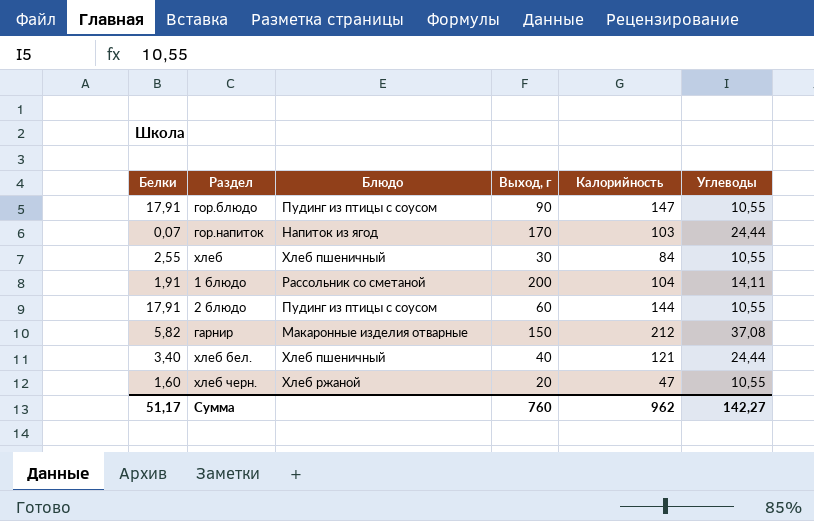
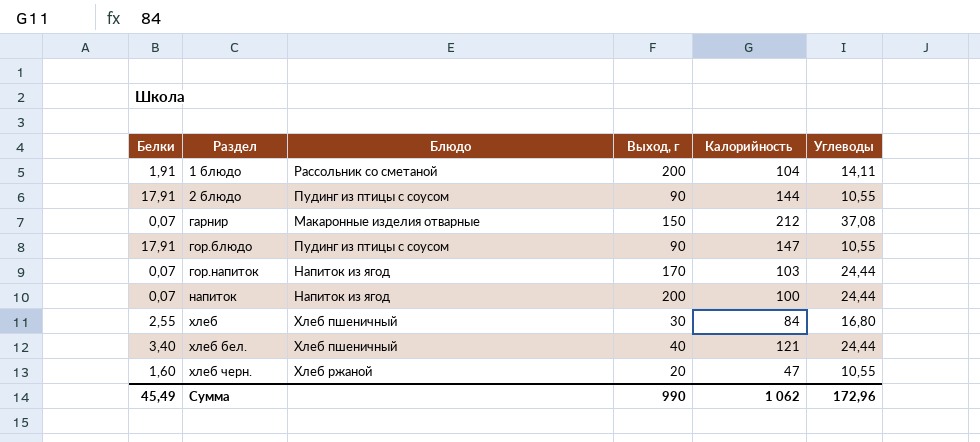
row order: none -> Раздел ascending
2 блюдо | Выход, г: 60 -> 90
гарнир | Белки: 5,82 -> 0,07
row напиток: none -> 0,07 | Напиток из ягод | 200 | 100 | 24,44
хлеб | Углеводы: 10,55 -> 16,80
Сумма | Белки: 51,17 -> 45,49
Сумма | Выход, г: 760 -> 990
Сумма | Калорийность: 962 -> 1 062
Сумма | Углеводы: 142,27 -> 172,96

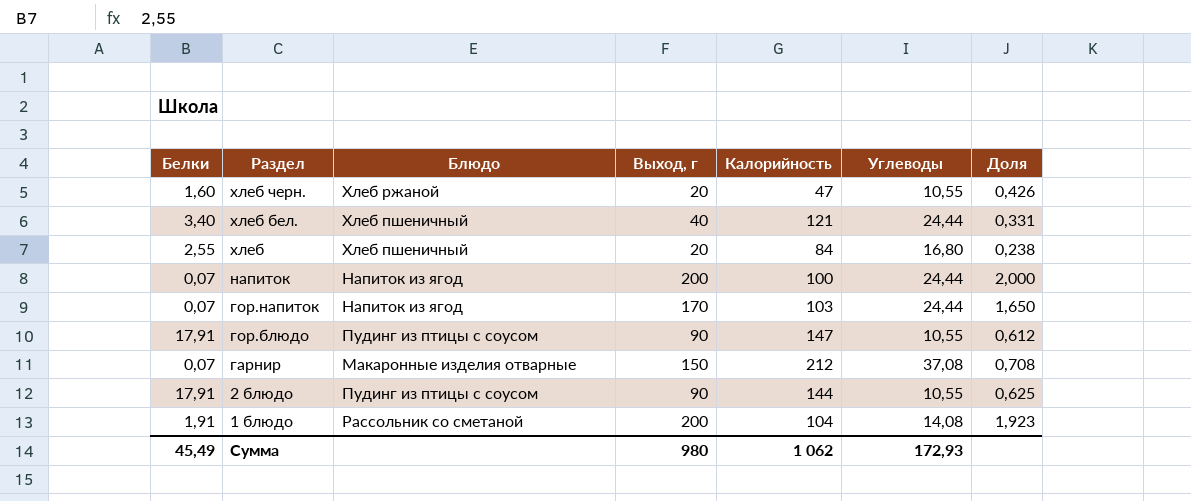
row order: Раздел ascending -> Раздел descending
column Доля | formula: none -> [Выход, г] / [Калорийность]
хлеб | Выход, г: 30 -> 20
1 блюдо | Углеводы: 14,11 -> 14,08
Сумма | Выход, г: 990 -> 980
Сумма | Углеводы: 172,96 -> 172,93

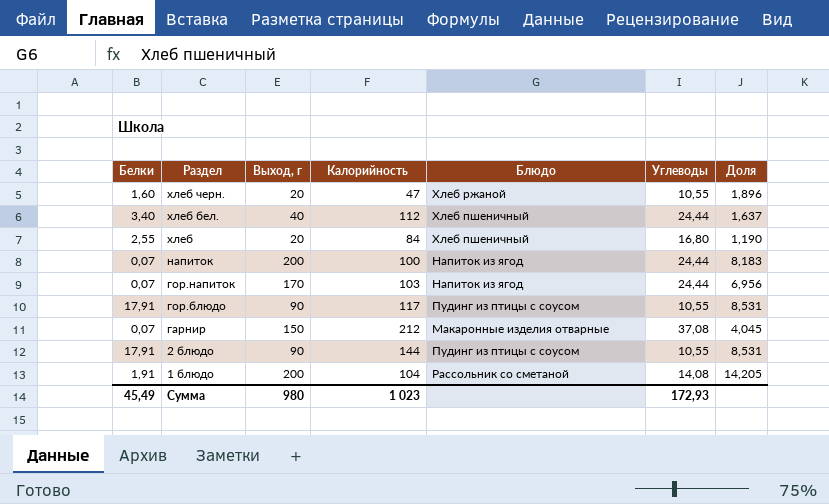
column Блюдо | position: 3 -> 5
column Доля | formula: [Выход, г] / [Калорийность] -> [Выход, г] / [Углеводы]
хлеб бел. | Калорийность: 121 -> 112
гор.блюдо | Калорийность: 147 -> 117
Сумма | Калорийность: 1 062 -> 1 023

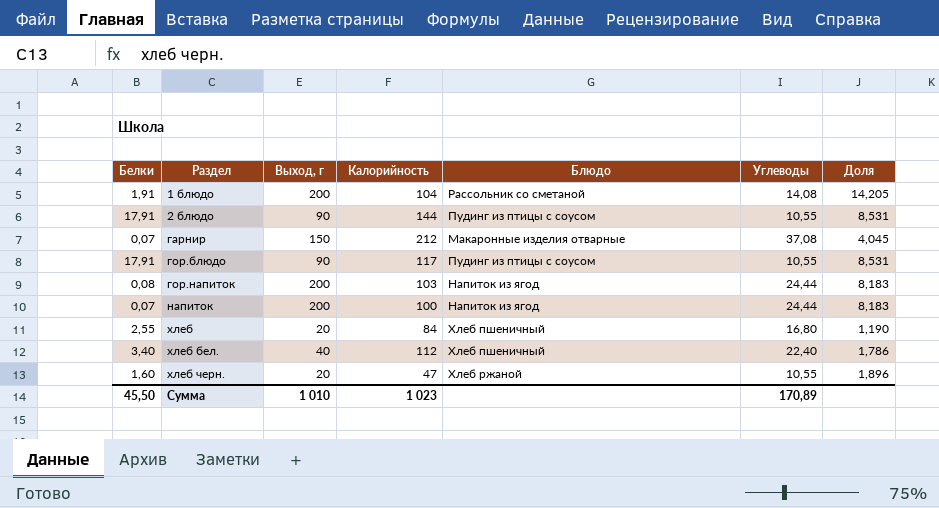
row order: Раздел descending -> Раздел ascending
гор.напиток | Белки: 0,07 -> 0,08
гор.напиток | Выход, г: 170 -> 200
гор.напиток | Доля: 6,956 -> 8,183
хлеб бел. | Углеводы: 24,44 -> 22,40
хлеб бел. | Доля: 1,637 -> 1,786
Сумма | Белки: 45,49 -> 45,50
Сумма | Выход, г: 980 -> 1 010
Сумма | Углеводы: 172,93 -> 170,89

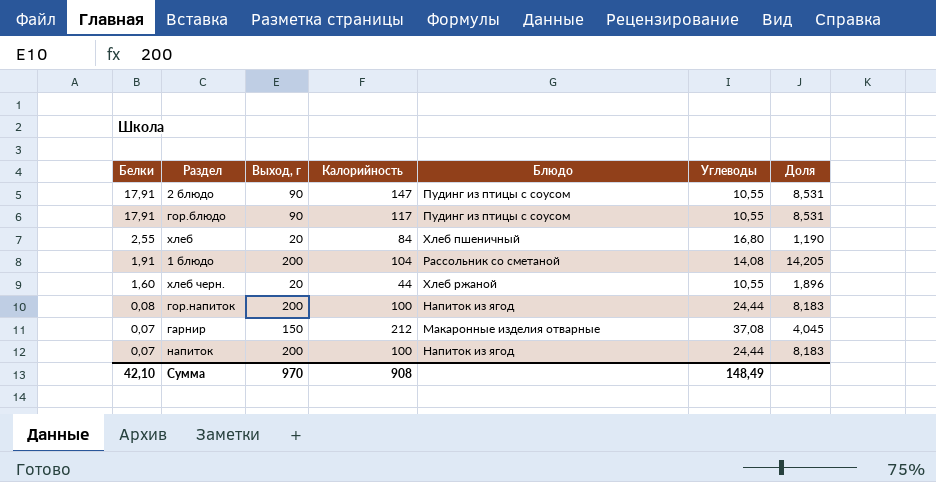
row order: Раздел ascending -> Белки descending
row хлеб бел.: 3,40 | 40 | 112 | Хлеб пшеничный | 22,40 | 1,786 -> none
2 блюдо | Калорийность: 144 -> 147
хлеб черн. | Калорийность: 47 -> 44
гор.напиток | Калорийность: 103 -> 100
Сумма | Белки: 45,50 -> 42,10
Сумма | Выход, г: 1 010 -> 970
Сумма | Калорийность: 1 023 -> 908
Сумма | Углеводы: 170,89 -> 148,49

